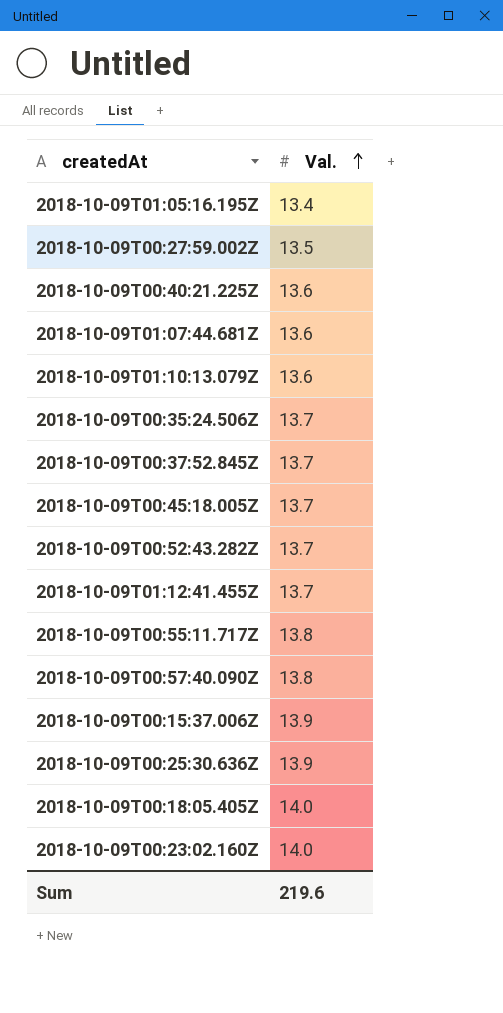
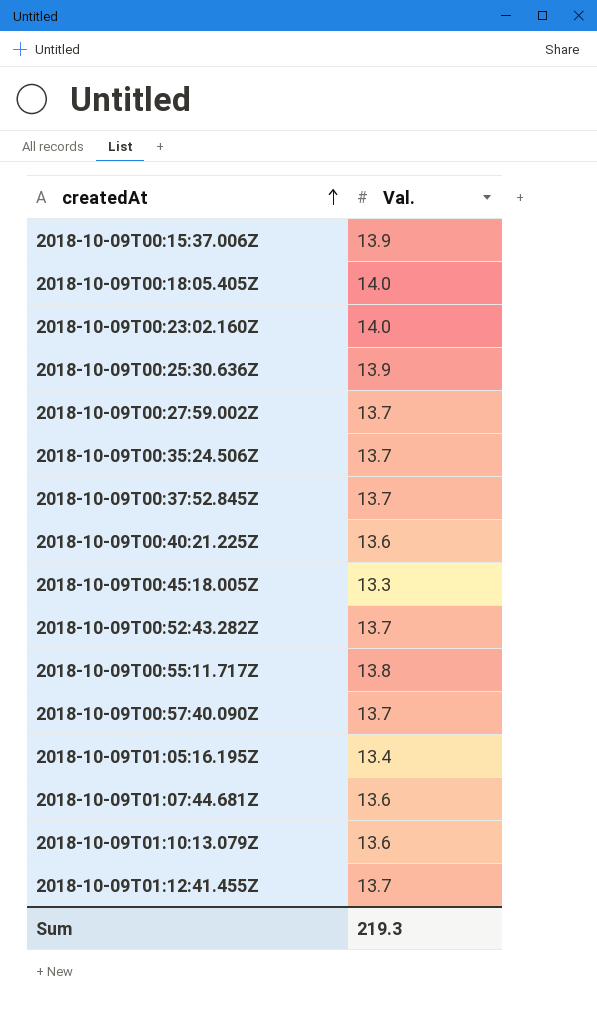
row order: Val. ascending -> createdAt ascending
2018-10-09T00:27:59.002Z | Val.: 13.5 -> 13.7
2018-10-09T00:45:18.005Z | Val.: 13.7 -> 13.3
2018-10-09T00:57:40.090Z | Val.: 13.8 -> 13.7
Sum | Val.: 219.6 -> 219.3

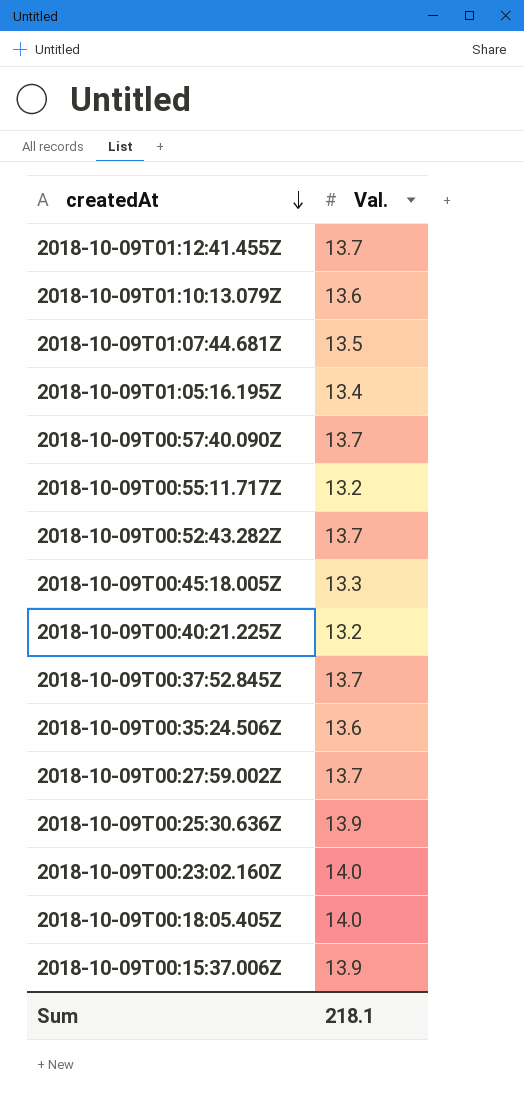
row order: createdAt ascending -> createdAt descending
2018-10-09T01:07:44.681Z | Val.: 13.6 -> 13.5
2018-10-09T00:55:11.717Z | Val.: 13.8 -> 13.2
2018-10-09T00:40:21.225Z | Val.: 13.6 -> 13.2
2018-10-09T00:35:24.506Z | Val.: 13.7 -> 13.6
Sum | Val.: 219.3 -> 218.1

